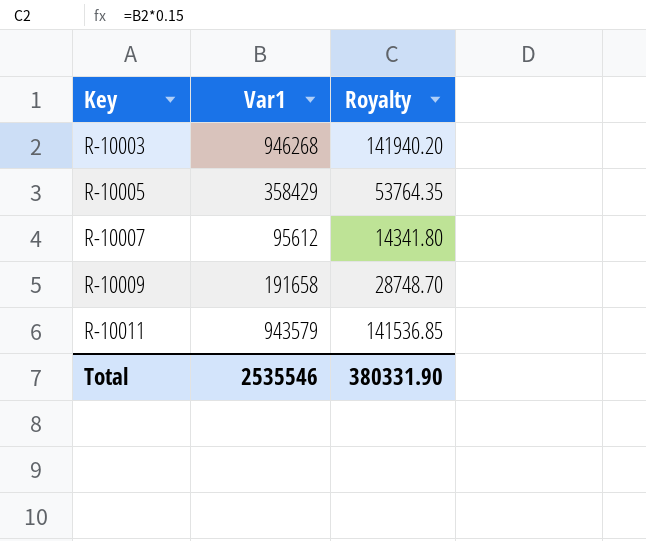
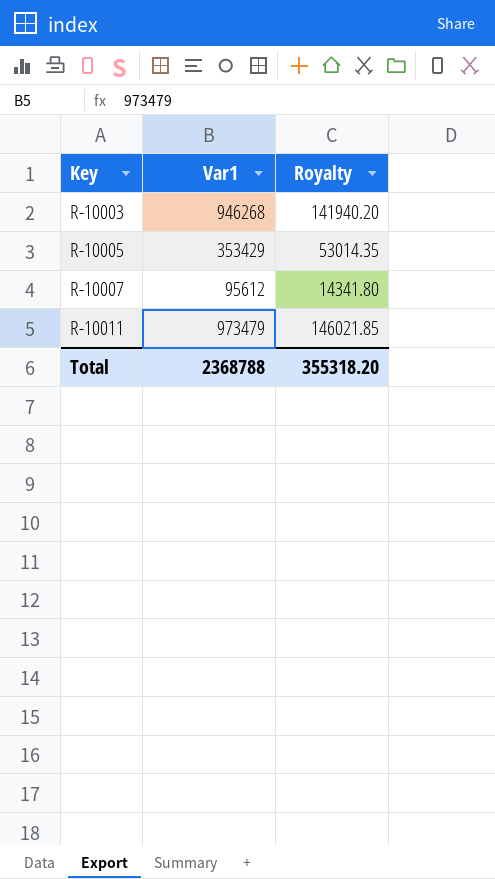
row R-10009: 191658 | 28748.70 -> none
R-10005 | Var1: 358429 -> 353429
R-10005 | Royalty: 53764.35 -> 53014.35
R-10011 | Var1: 943579 -> 973479
R-10011 | Royalty: 141536.85 -> 146021.85
Total | Var1: 2535546 -> 2368788
Total | Royalty: 380331.90 -> 355318.20

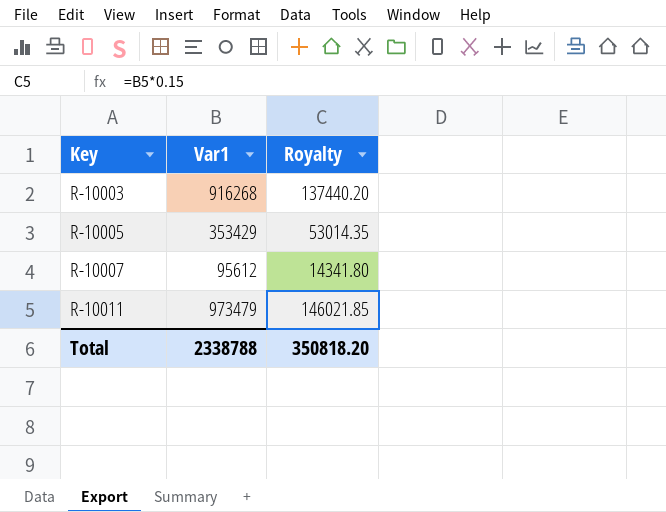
R-10003 | Var1: 946268 -> 916268
R-10003 | Royalty: 141940.20 -> 137440.20
Total | Var1: 2368788 -> 2338788
Total | Royalty: 355318.20 -> 350818.20

